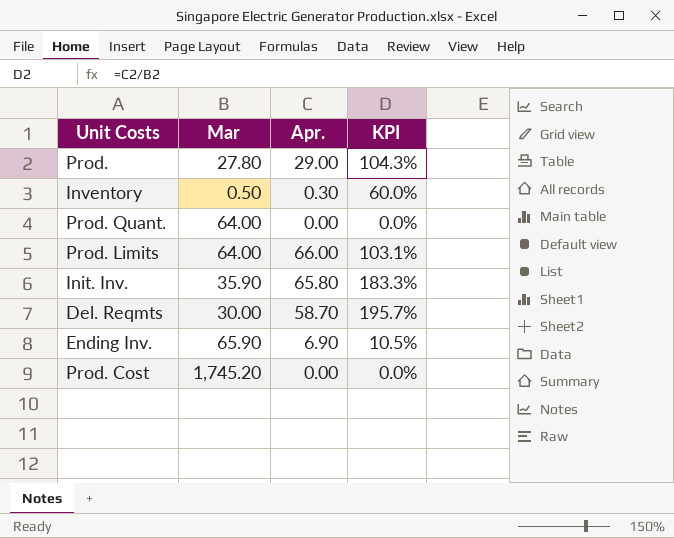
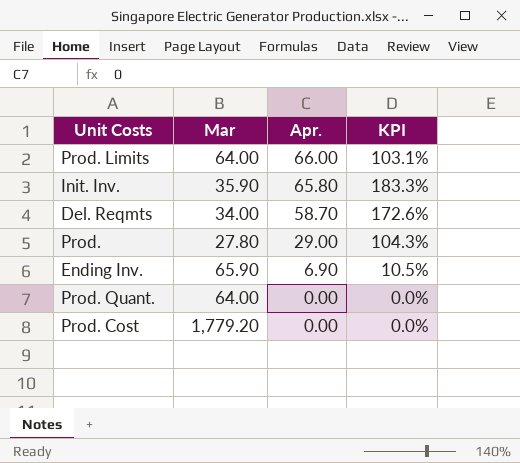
row order: none -> Apr. descending
row Inventory: 0.50 | 0.30 | 60.0% -> none
Del. Reqmts | Mar: 30.00 -> 34.00
Del. Reqmts | KPI: 195.7% -> 172.6%
Prod. Cost | Mar: 1,745.20 -> 1,779.20

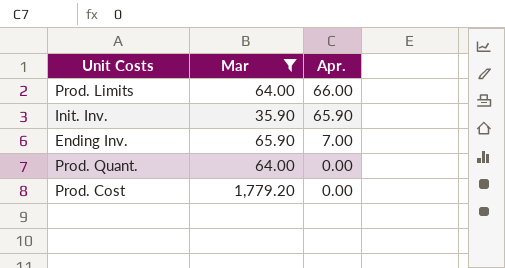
filter: none -> Mar >= 35.90
column KPI | formula: [Apr.] / [Mar] -> none
Init. Inv. | Apr.: 65.80 -> 65.90
Ending Inv. | Apr.: 6.90 -> 7.00

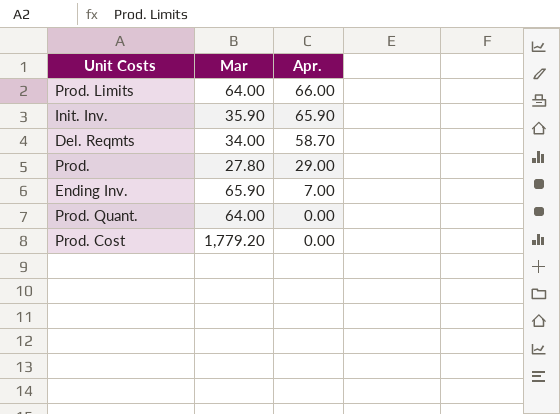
filter: Mar >= 35.90 -> none

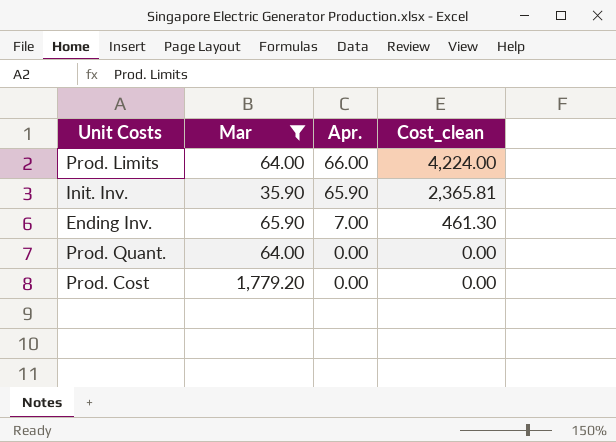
filter: none -> Mar >= 35.90
column Cost_clean | formula: none -> [Mar] * [Apr.]

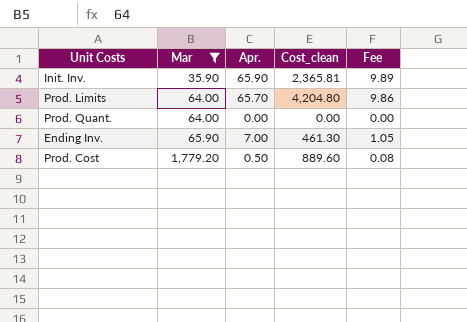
row order: Apr. descending -> Mar ascending
column Fee | formula: none -> [Apr.] * 0.15
Prod. Limits | Apr.: 66.00 -> 65.70
Prod. Limits | Cost_clean: 4,224.00 -> 4,204.80
Prod. Cost | Apr.: 0.00 -> 0.50
Prod. Cost | Cost_clean: 0.00 -> 889.60

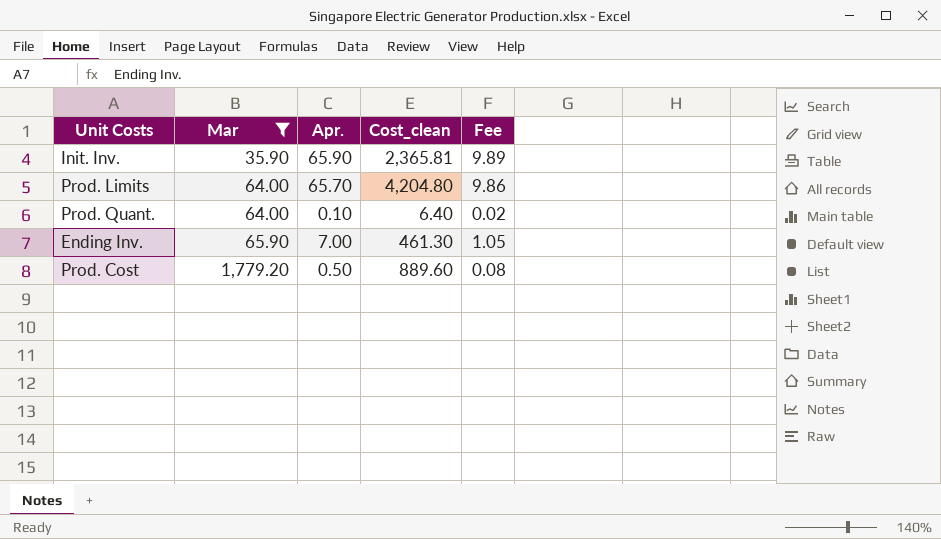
Prod. Quant. | Apr.: 0.00 -> 0.10
Prod. Quant. | Cost_clean: 0.00 -> 6.40
Prod. Quant. | Fee: 0.00 -> 0.02

